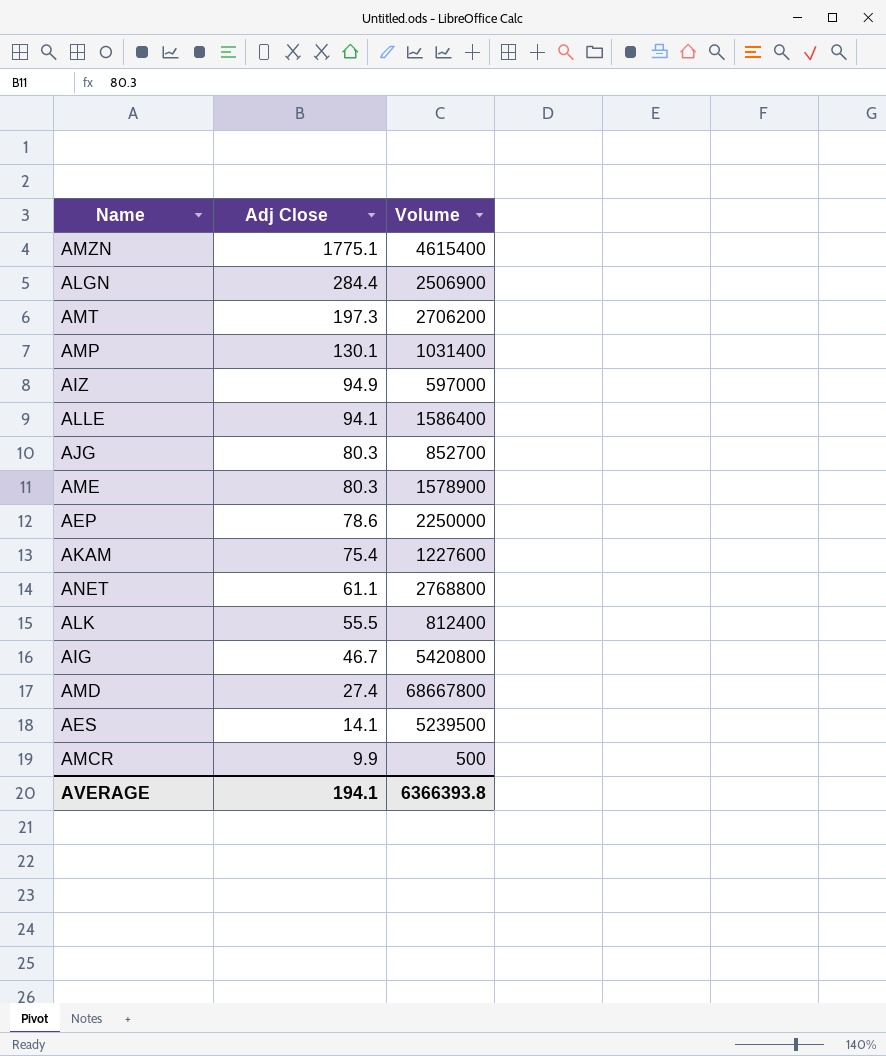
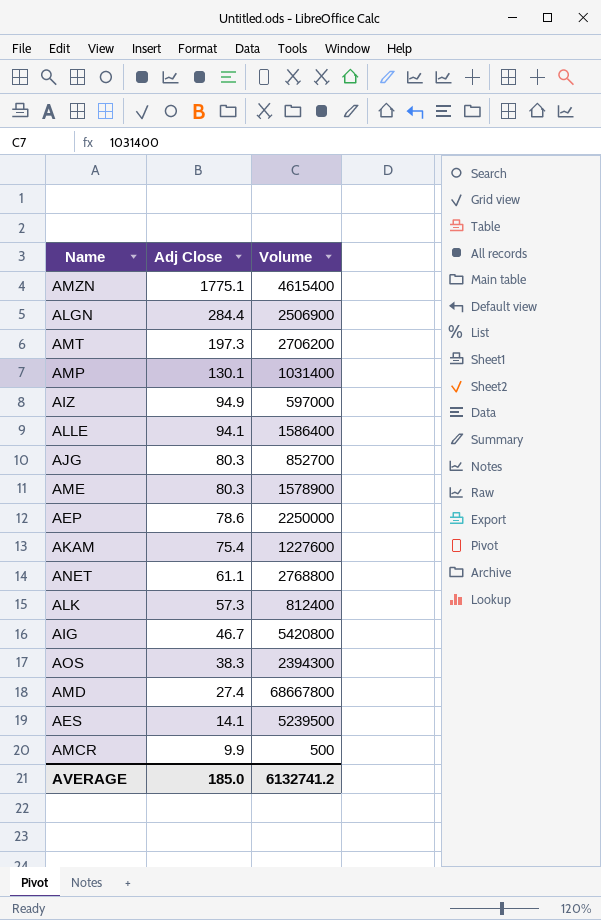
ALK | Adj Close: 55.5 -> 57.3
row AOS: none -> 38.3 | 2394300
AVERAGE | Adj Close: 194.1 -> 185.0
AVERAGE | Volume: 6366393.8 -> 6132741.2

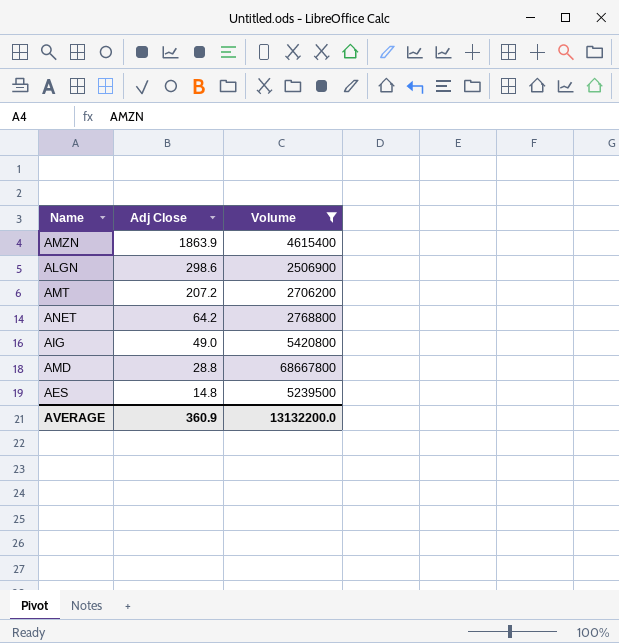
filter: none -> Volume >= 2506900
AMZN | Adj Close: 1775.1 -> 1863.9
ALGN | Adj Close: 284.4 -> 298.6
AMT | Adj Close: 197.3 -> 207.2
ANET | Adj Close: 61.1 -> 64.2
AIG | Adj Close: 46.7 -> 49.0
AMD | Adj Close: 27.4 -> 28.8
AES | Adj Close: 14.1 -> 14.8
AVERAGE | Adj Close: 185.0 -> 360.9
AVERAGE | Volume: 6132741.2 -> 13132200.0

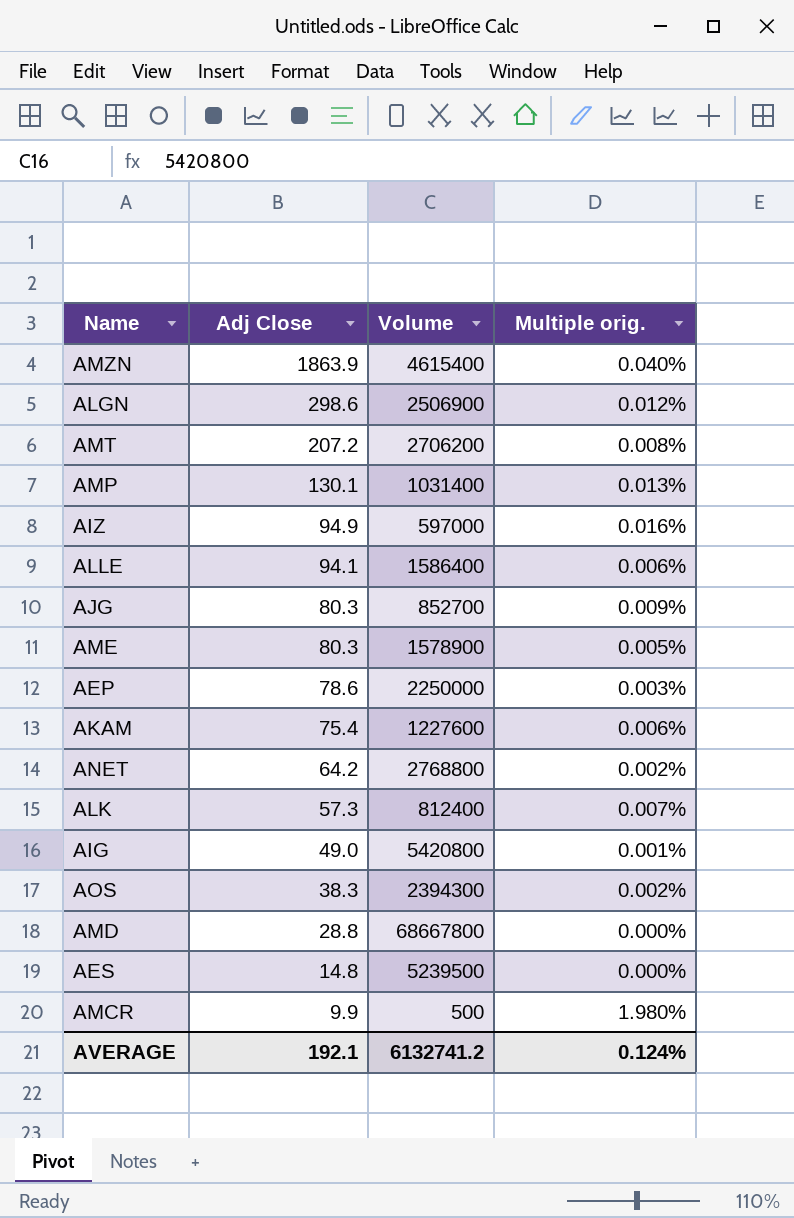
filter: Volume >= 2506900 -> none
column Multiple orig. | formula: none -> [Adj Close] / [Volume]
AVERAGE | Adj Close: 360.9 -> 192.1
AVERAGE | Volume: 13132200.0 -> 6132741.2

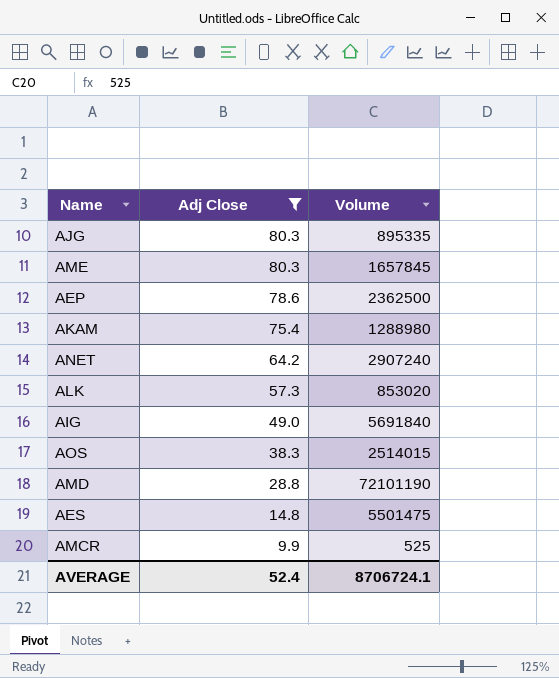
filter: none -> Adj Close <= 80.3
column Multiple orig. | formula: [Adj Close] / [Volume] -> none
AJG | Volume: 852700 -> 895335
AME | Volume: 1578900 -> 1657845
AEP | Volume: 2250000 -> 2362500
AKAM | Volume: 1227600 -> 1288980
ANET | Volume: 2768800 -> 2907240
ALK | Volume: 812400 -> 853020
AIG | Volume: 5420800 -> 5691840
AOS | Volume: 2394300 -> 2514015
AMD | Volume: 68667800 -> 72101190
AES | Volume: 5239500 -> 5501475
AMCR | Volume: 500 -> 525
AVERAGE | Adj Close: 192.1 -> 52.4
AVERAGE | Volume: 6132741.2 -> 8706724.1

